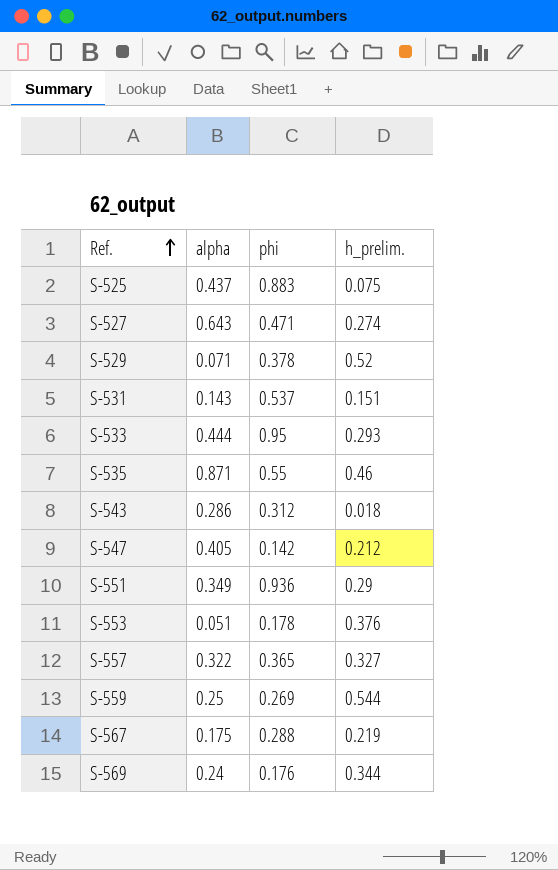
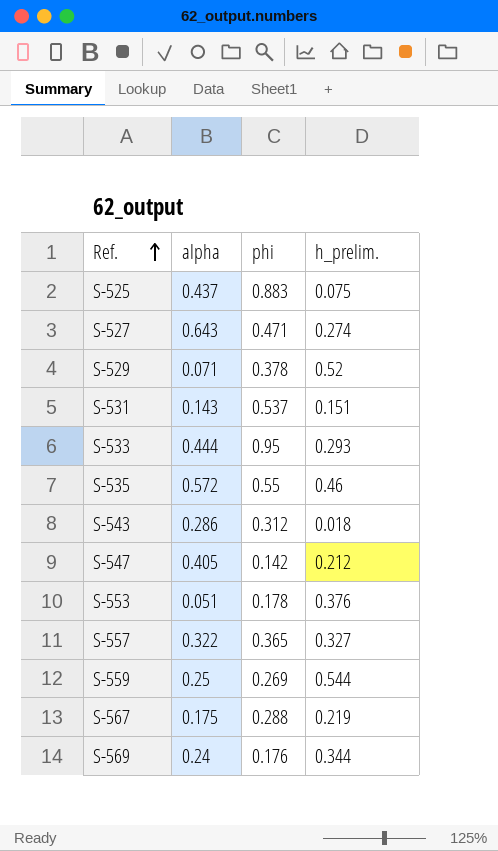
row S-551: 0.349 | 0.936 | 0.29 -> none
S-535 | alpha: 0.871 -> 0.572

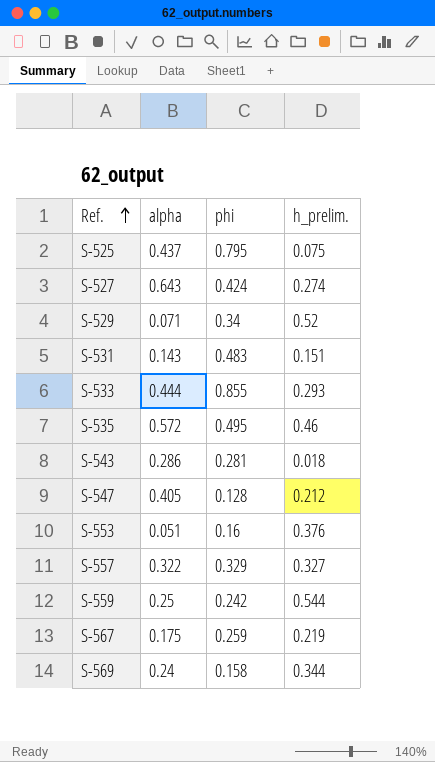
S-525 | phi: 0.883 -> 0.795
S-527 | phi: 0.471 -> 0.424
S-529 | phi: 0.378 -> 0.34
S-531 | phi: 0.537 -> 0.483
S-533 | phi: 0.95 -> 0.855
S-535 | phi: 0.55 -> 0.495
S-543 | phi: 0.312 -> 0.281
S-547 | phi: 0.142 -> 0.128
S-553 | phi: 0.178 -> 0.16
S-557 | phi: 0.365 -> 0.329
S-559 | phi: 0.269 -> 0.242
S-567 | phi: 0.288 -> 0.259
S-569 | phi: 0.176 -> 0.158

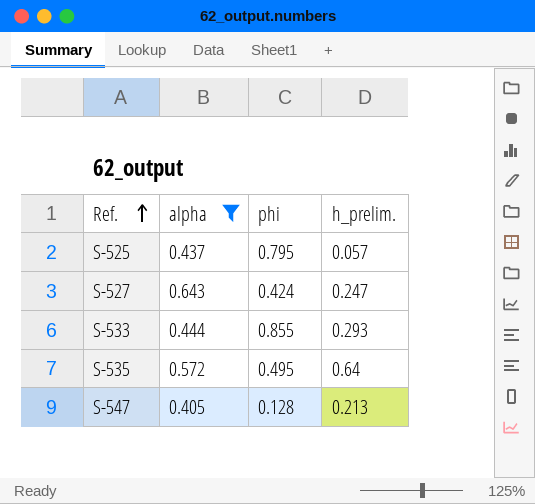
filter: none -> alpha >= 0.405
S-525 | h_prelim.: 0.075 -> 0.057
S-527 | h_prelim.: 0.274 -> 0.247
S-535 | h_prelim.: 0.46 -> 0.64
S-547 | h_prelim.: 0.212 -> 0.213

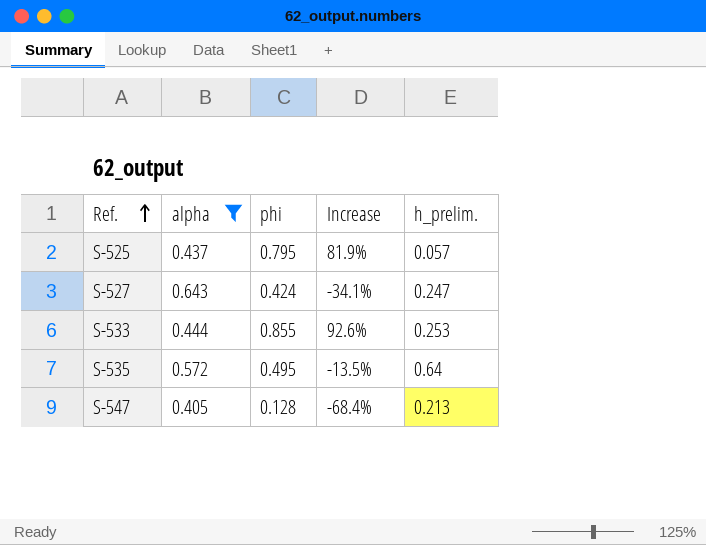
column Increase | formula: none -> ([phi] - [alpha]) / [alpha]
S-533 | h_prelim.: 0.293 -> 0.253

